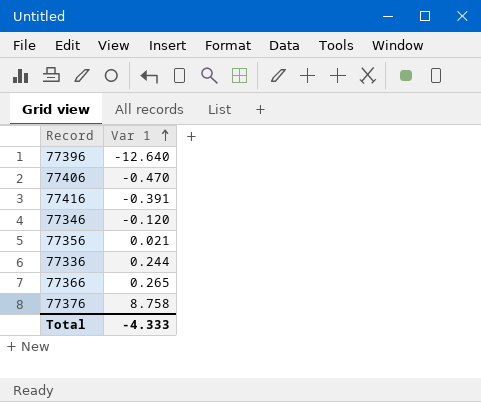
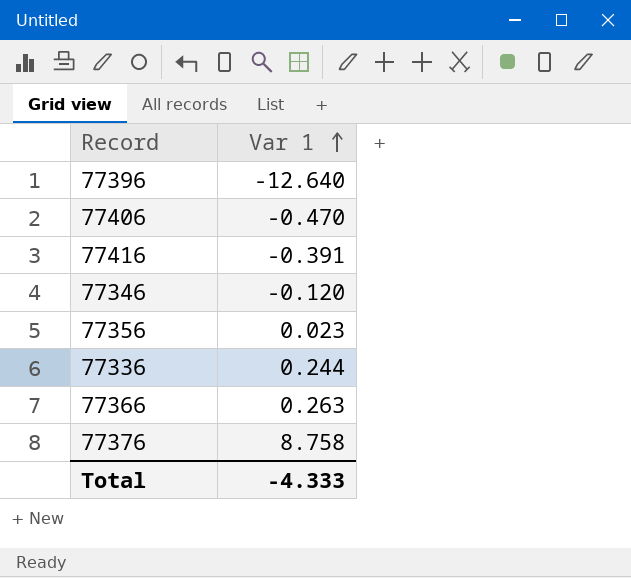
77356 | Var 1: 0.021 -> 0.023
77366 | Var 1: 0.265 -> 0.263

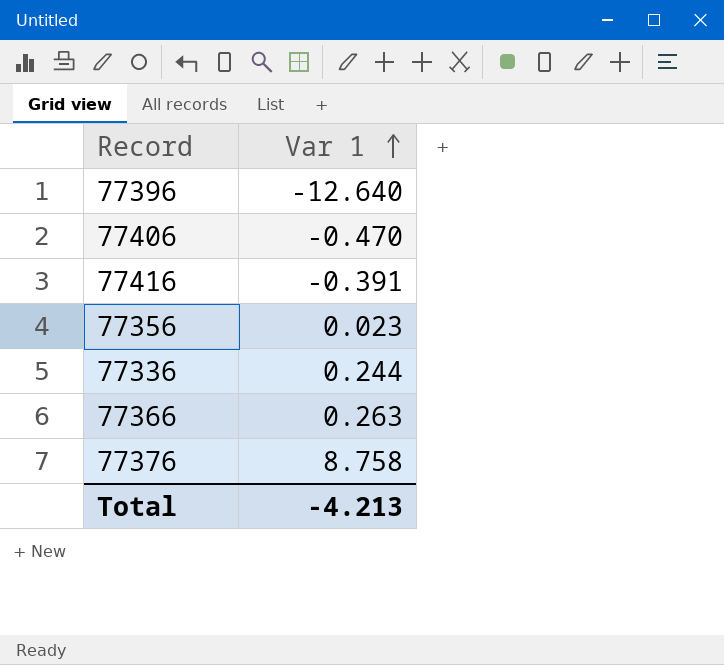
row 77346: -0.120 -> none
Total | Var 1: -4.333 -> -4.213

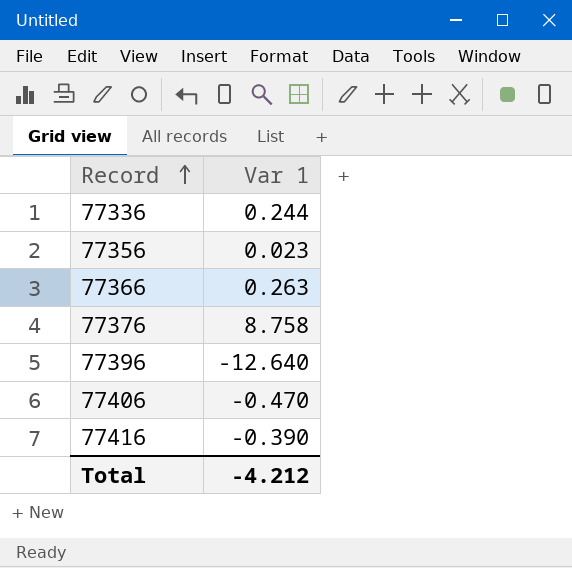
row order: Var 1 ascending -> Record ascending
77416 | Var 1: -0.391 -> -0.390
Total | Var 1: -4.213 -> -4.212

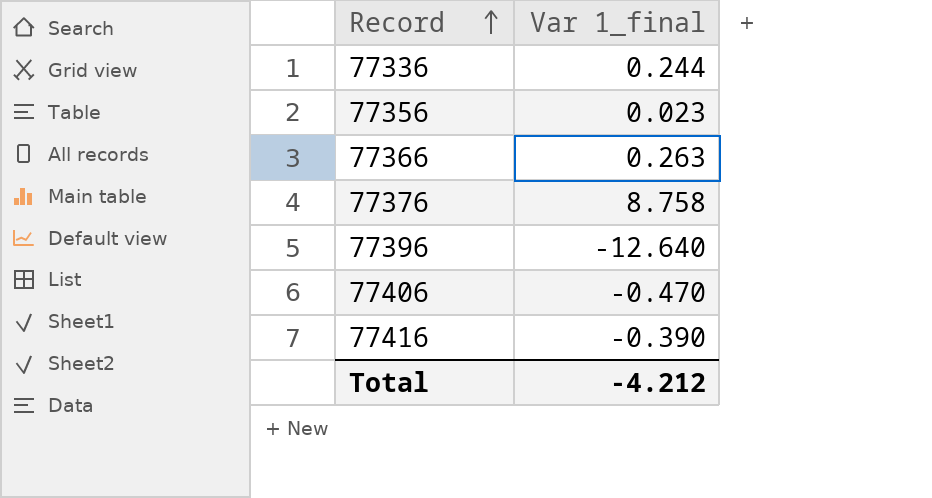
column name: Var 1 -> Var 1_final

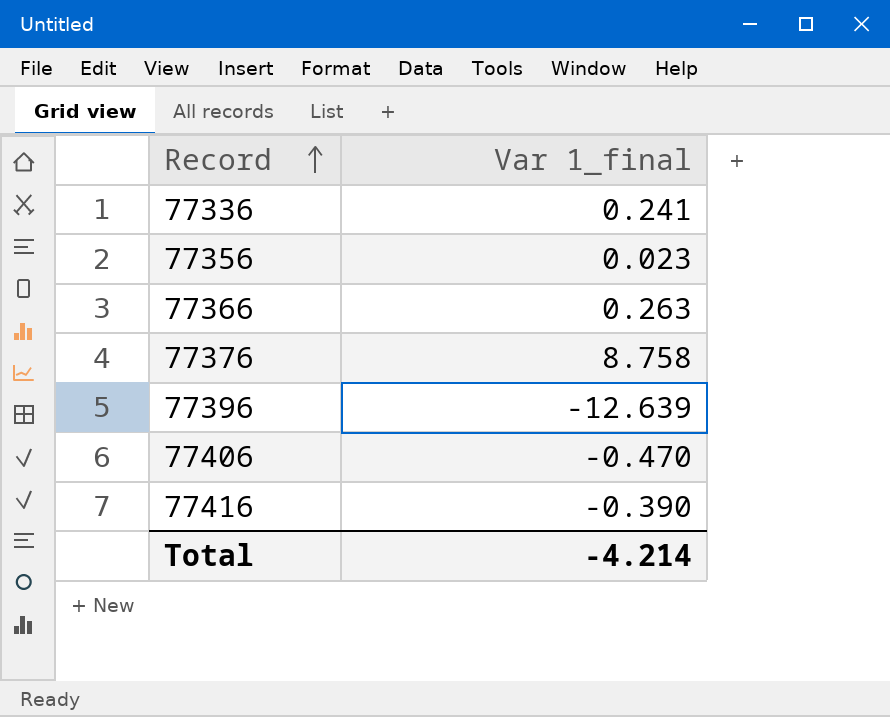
77336 | Var 1_final: 0.244 -> 0.241
77396 | Var 1_final: -12.640 -> -12.639
Total | Var 1_final: -4.212 -> -4.214

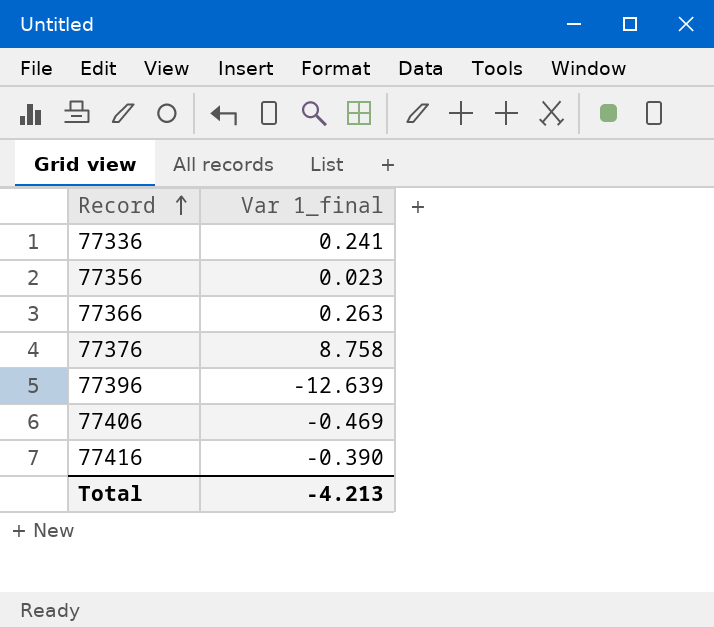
77406 | Var 1_final: -0.470 -> -0.469
Total | Var 1_final: -4.214 -> -4.213

